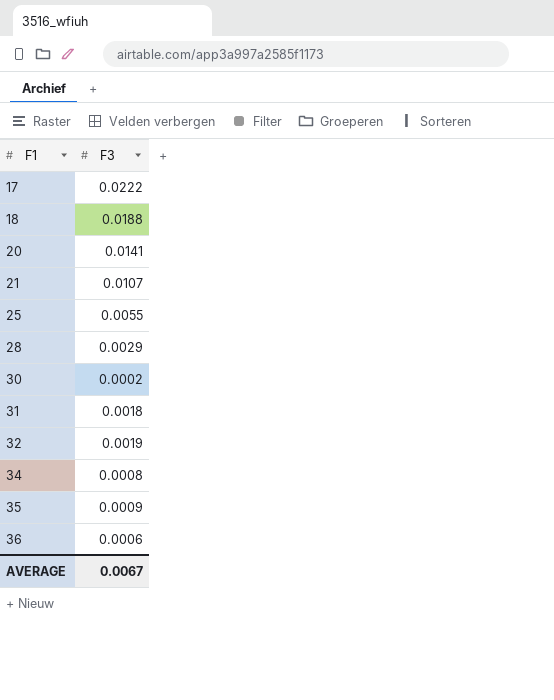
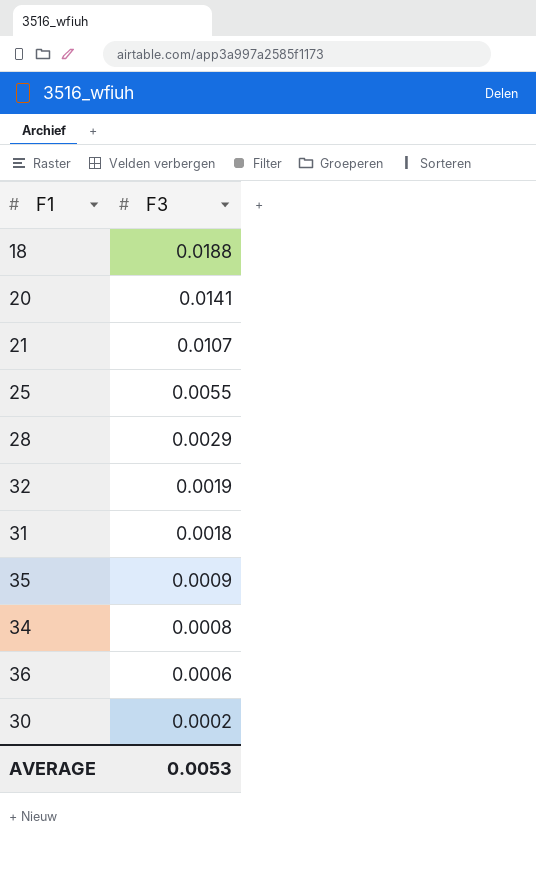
row order: F1 ascending -> F3 descending
row 17: 0.0222 -> none
AVERAGE | F3: 0.0067 -> 0.0053

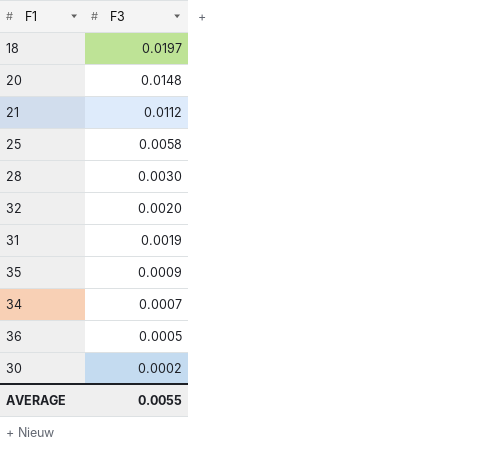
18 | F3: 0.0188 -> 0.0197
20 | F3: 0.0141 -> 0.0148
21 | F3: 0.0107 -> 0.0112
25 | F3: 0.0055 -> 0.0058
28 | F3: 0.0029 -> 0.0030
32 | F3: 0.0019 -> 0.0020
31 | F3: 0.0018 -> 0.0019
34 | F3: 0.0008 -> 0.0007
36 | F3: 0.0006 -> 0.0005
AVERAGE | F3: 0.0053 -> 0.0055

